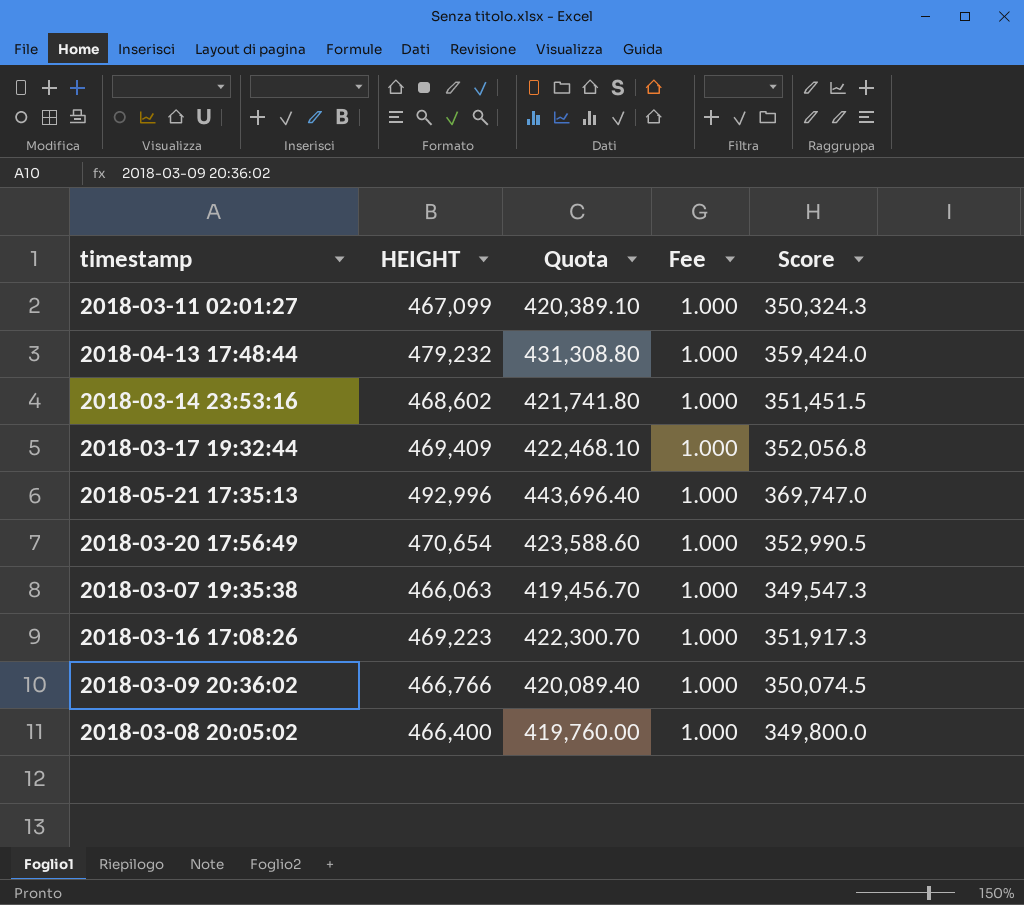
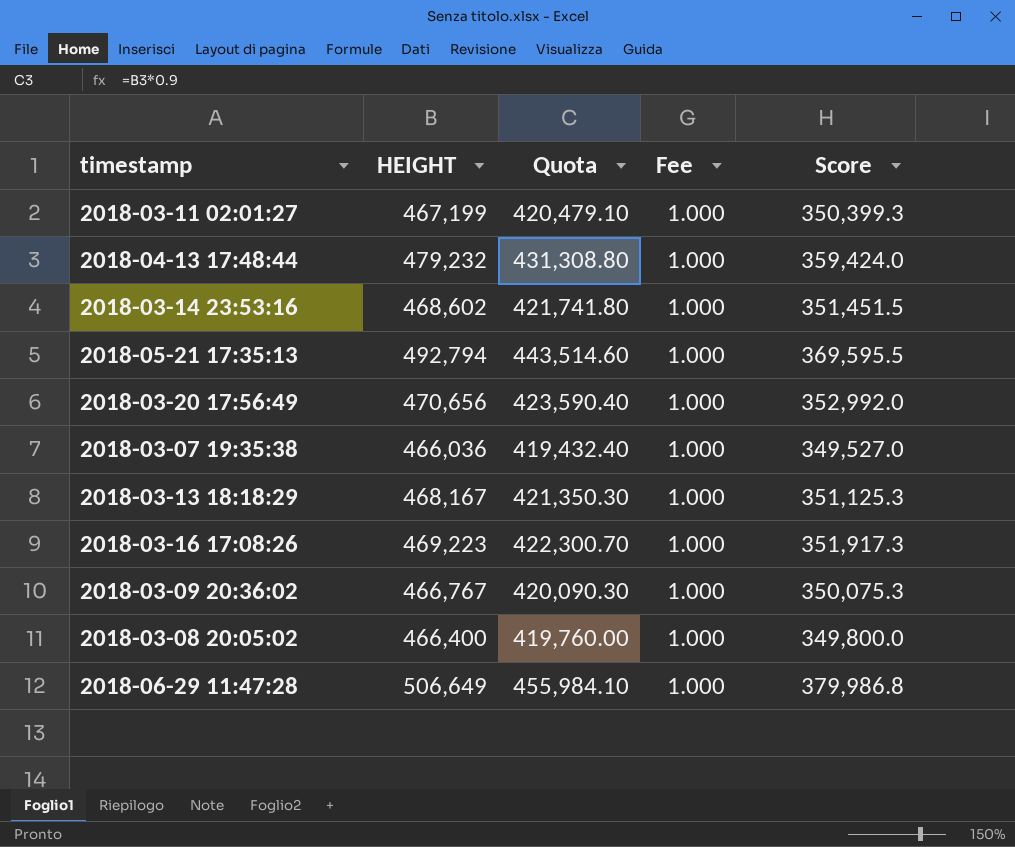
row 2018-03-17 19:32:44: 469,409 | 422,468.10 | 1.000 | 352,056.8 -> none
2018-03-11 02:01:27 | HEIGHT: 467,099 -> 467,199
2018-03-11 02:01:27 | Quota: 420,389.10 -> 420,479.10
2018-03-11 02:01:27 | Score: 350,324.3 -> 350,399.3
2018-05-21 17:35:13 | HEIGHT: 492,996 -> 492,794
2018-05-21 17:35:13 | Quota: 443,696.40 -> 443,514.60
2018-05-21 17:35:13 | Score: 369,747.0 -> 369,595.5
2018-03-20 17:56:49 | HEIGHT: 470,654 -> 470,656
2018-03-20 17:56:49 | Quota: 423,588.60 -> 423,590.40
2018-03-20 17:56:49 | Score: 352,990.5 -> 352,992.0
2018-03-07 19:35:38 | HEIGHT: 466,063 -> 466,036
2018-03-07 19:35:38 | Quota: 419,456.70 -> 419,432.40
2018-03-07 19:35:38 | Score: 349,547.3 -> 349,527.0
row 2018-03-13 18:18:29: none -> 468,167 | 421,350.30 | 1.000 | 351,125.3
2018-03-09 20:36:02 | HEIGHT: 466,766 -> 466,767
2018-03-09 20:36:02 | Quota: 420,089.40 -> 420,090.30
2018-03-09 20:36:02 | Score: 350,074.5 -> 350,075.3
row 2018-06-29 11:47:28: none -> 506,649 | 455,984.10 | 1.000 | 379,986.8

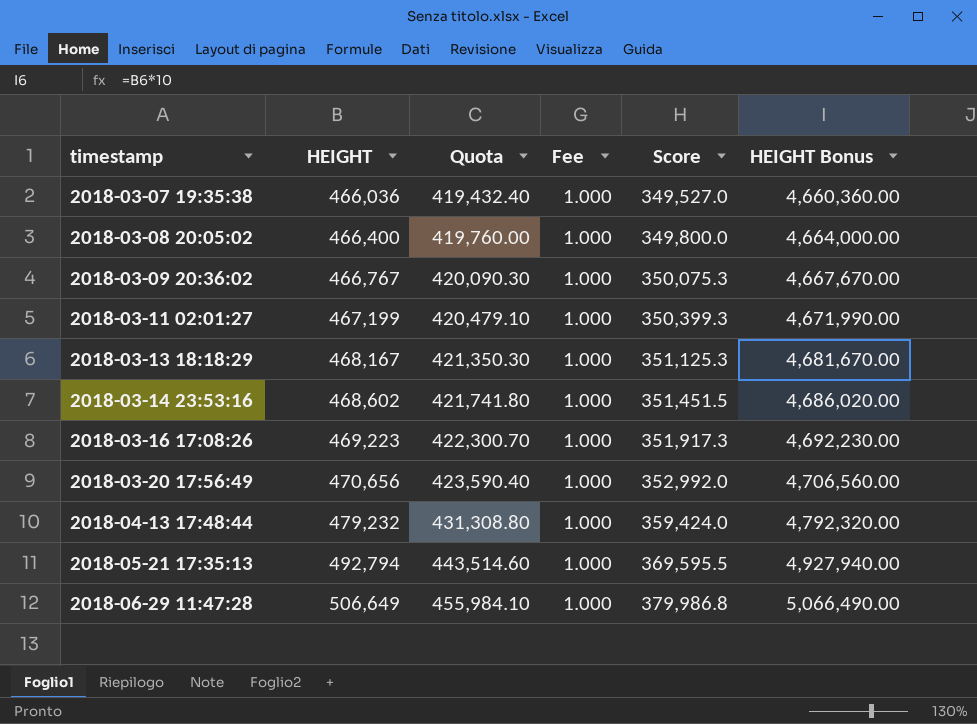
row order: none -> timestamp ascending
column HEIGHT Bonus | formula: none -> [HEIGHT] * 10

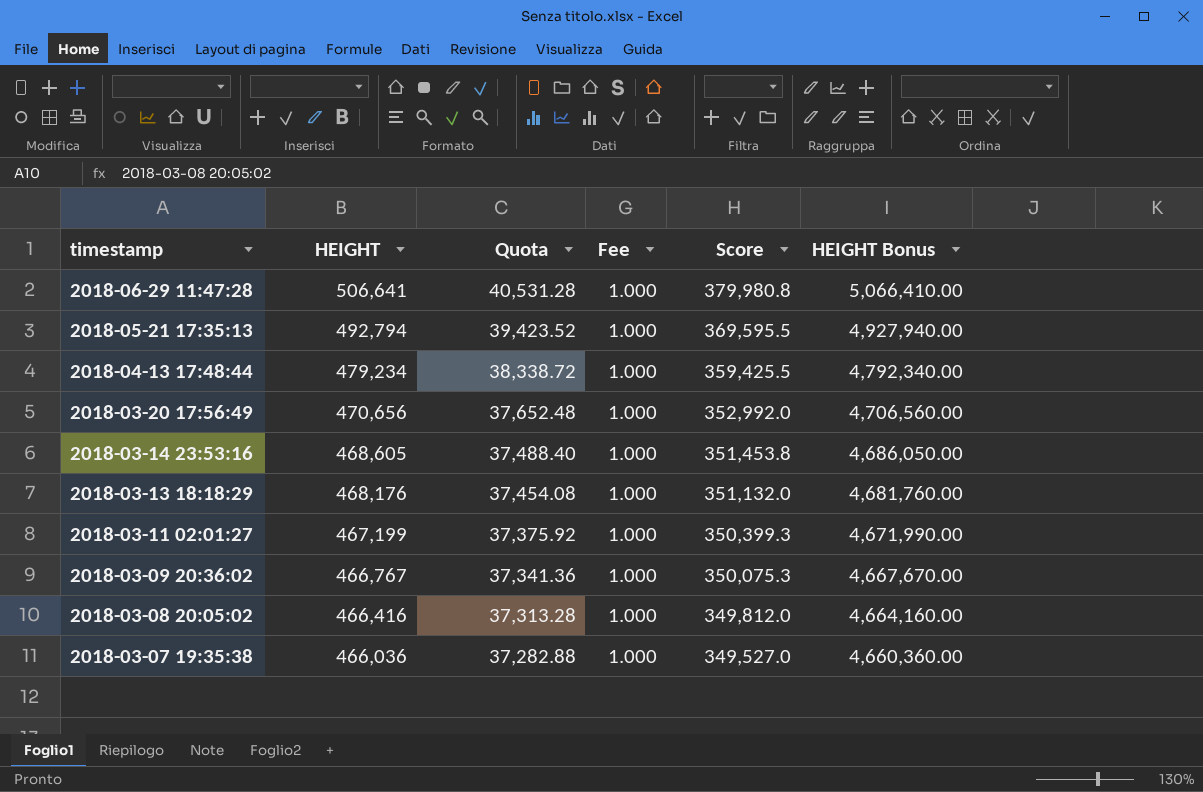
row order: timestamp ascending -> timestamp descending
column Quota | formula: [HEIGHT] * 0.9 -> [HEIGHT] * 0.08
row 2018-03-16 17:08:26: 469,223 | 422,300.70 | 1.000 | 351,917.3 | 4,692,230.00 -> none
2018-06-29 11:47:28 | HEIGHT: 506,649 -> 506,641
2018-06-29 11:47:28 | Score: 379,986.8 -> 379,980.8
2018-06-29 11:47:28 | HEIGHT Bonus: 5,066,490.00 -> 5,066,410.00
2018-04-13 17:48:44 | HEIGHT: 479,232 -> 479,234
2018-04-13 17:48:44 | Score: 359,424.0 -> 359,425.5
2018-04-13 17:48:44 | HEIGHT Bonus: 4,792,320.00 -> 4,792,340.00
2018-03-14 23:53:16 | HEIGHT: 468,602 -> 468,605
2018-03-14 23:53:16 | Score: 351,451.5 -> 351,453.8
2018-03-14 23:53:16 | HEIGHT Bonus: 4,686,020.00 -> 4,686,050.00
2018-03-13 18:18:29 | HEIGHT: 468,167 -> 468,176
2018-03-13 18:18:29 | Score: 351,125.3 -> 351,132.0
2018-03-13 18:18:29 | HEIGHT Bonus: 4,681,670.00 -> 4,681,760.00
2018-03-08 20:05:02 | HEIGHT: 466,400 -> 466,416
2018-03-08 20:05:02 | Score: 349,800.0 -> 349,812.0
2018-03-08 20:05:02 | HEIGHT Bonus: 4,664,000.00 -> 4,664,160.00

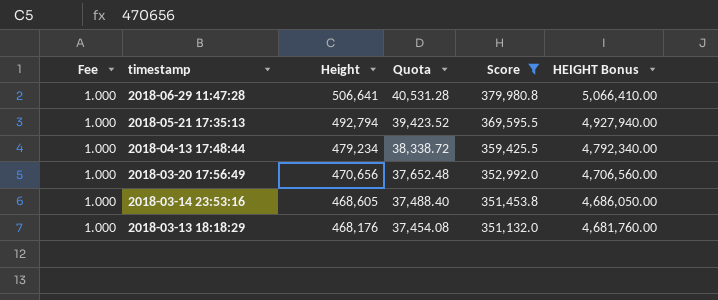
filter: none -> Score >= 351,132.0
column Fee | position: 4 -> 1
column name: HEIGHT -> Height

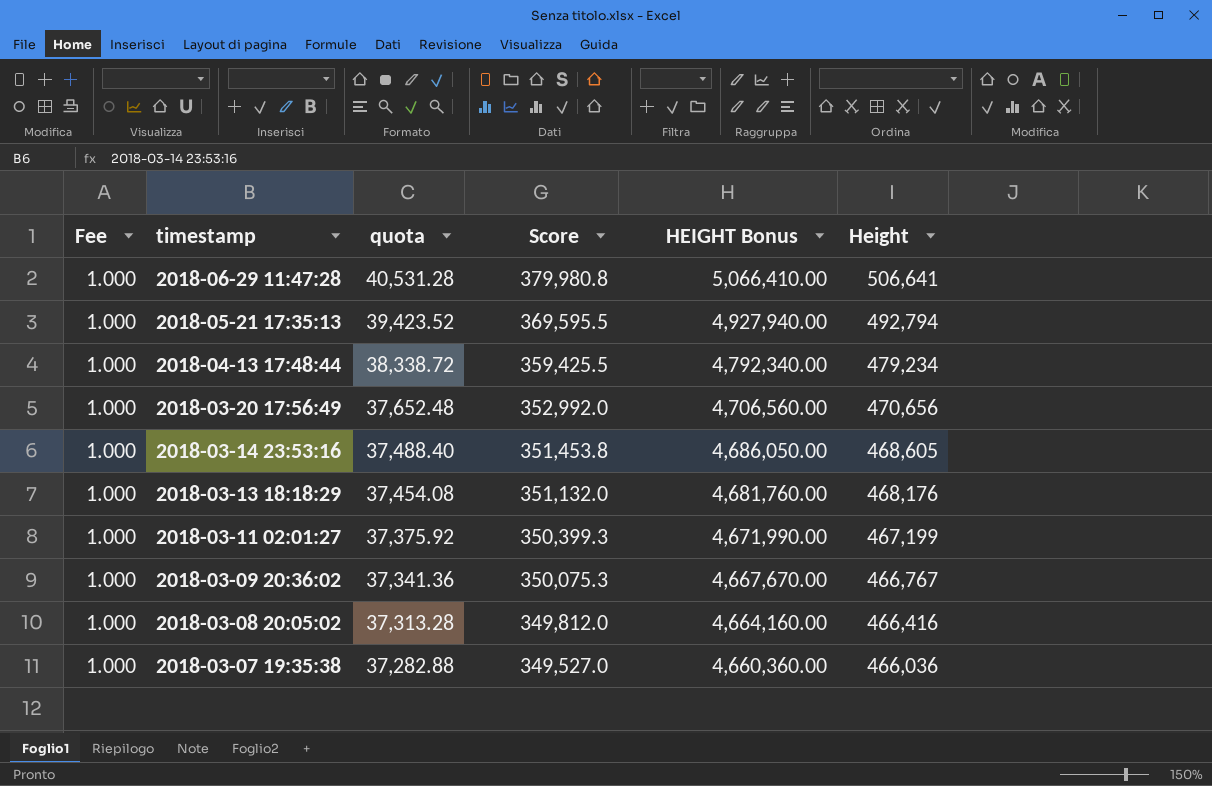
filter: Score >= 351,132.0 -> none
column name: Quota -> quota
column Height | position: 3 -> 6

